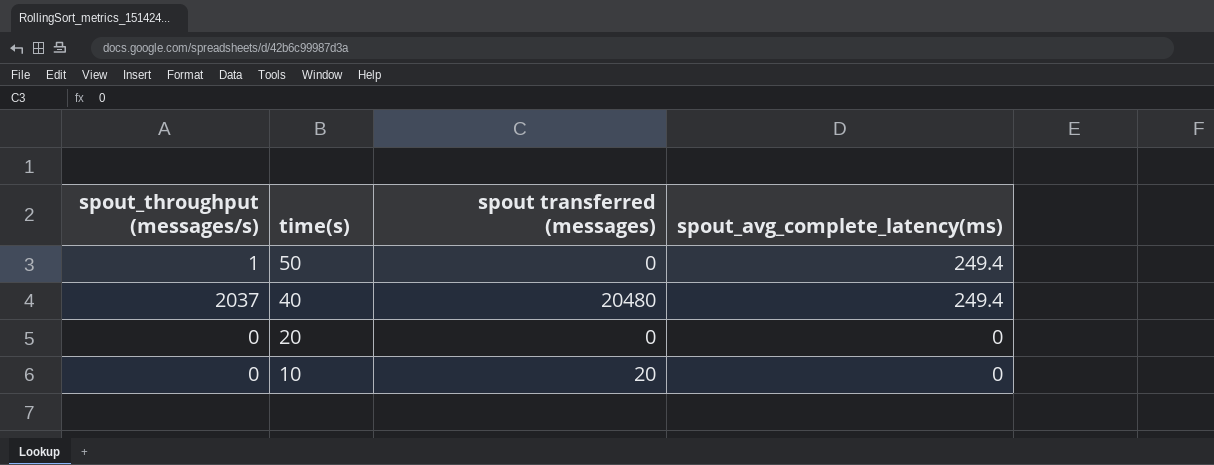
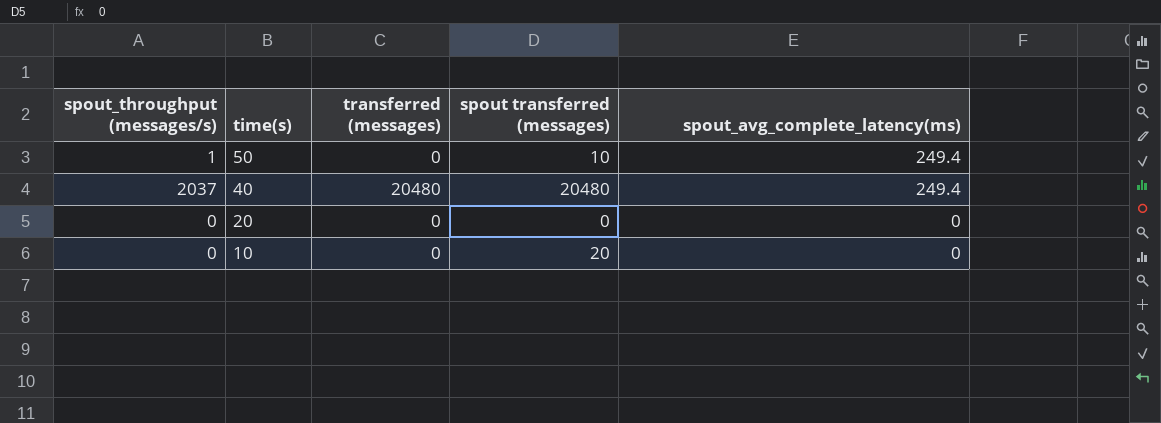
column transferred (messages) | position: none -> 3
50 | spout transferred (messages): 0 -> 10

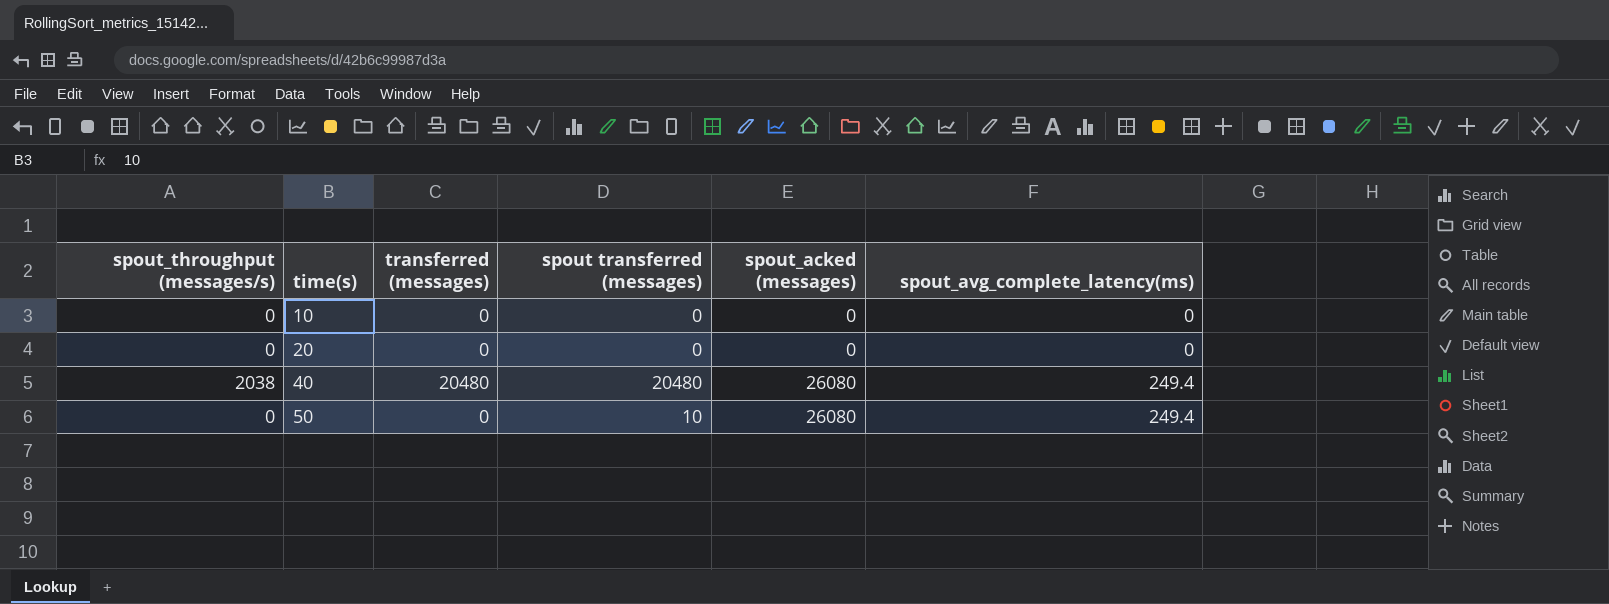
row order: time(s) descending -> time(s) ascending
column spout_acked (messages) | position: none -> 5
10 | spout transferred (messages): 20 -> 0
40 | spout_throughput (messages/s): 2037 -> 2038
50 | spout_throughput (messages/s): 1 -> 0

